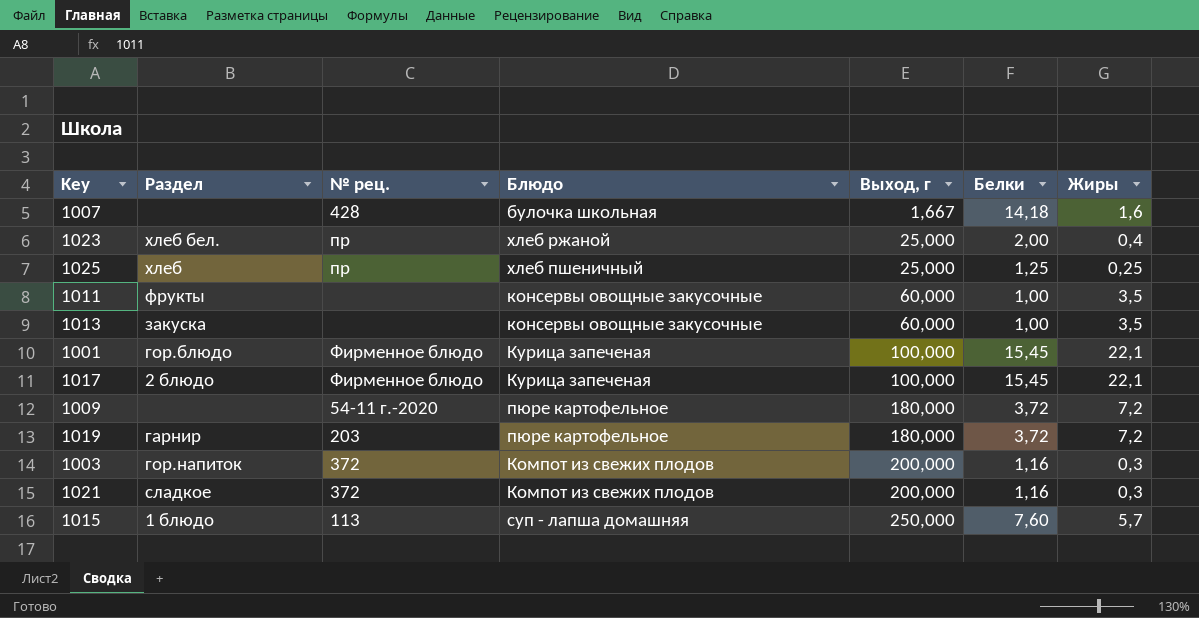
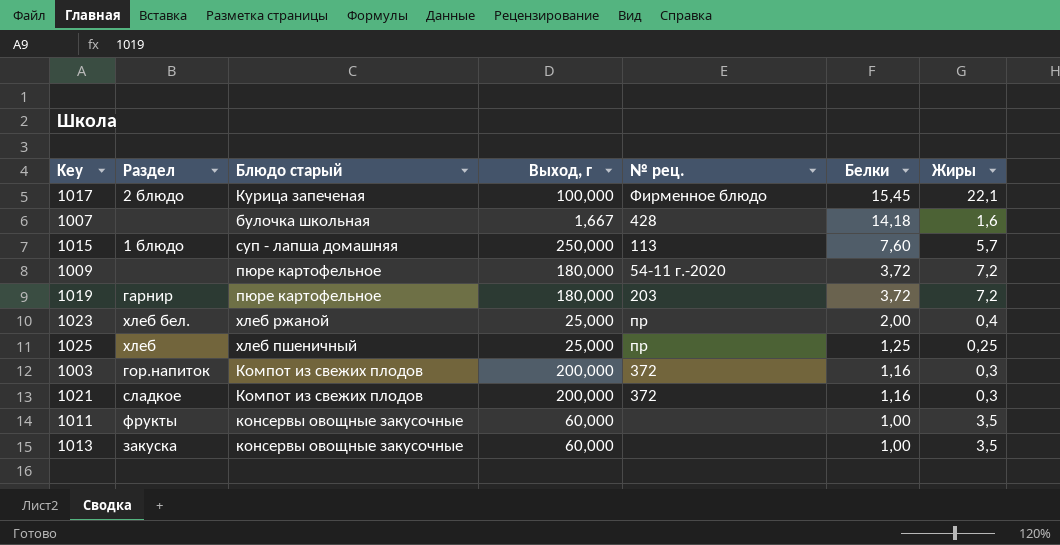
row order: Выход, г ascending -> Белки descending
column name: Блюдо -> Блюдо старый
column № рец. | position: 3 -> 5
row 1001: гор.блюдо | Фирменное блюдо | Курица запеченая | 100,000 | 15,45 | 22,1 -> none

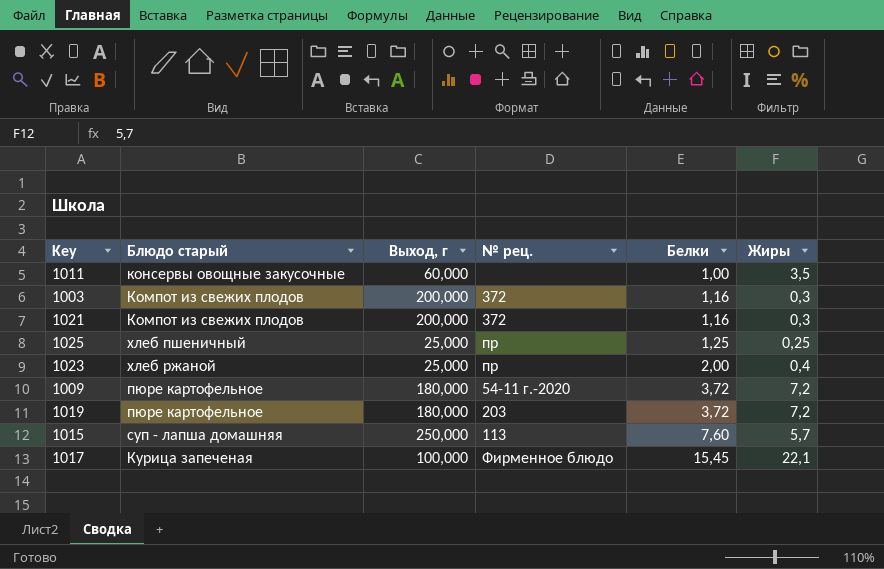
row order: Белки descending -> Белки ascending
column Раздел | position: 2 -> none
row 1007: none | булочка школьная | 1,667 | 428 | 14,18 | 1,6 -> none
row 1013: закуска | консервы овощные закусочные | 60,000 | none | 1,00 | 3,5 -> none

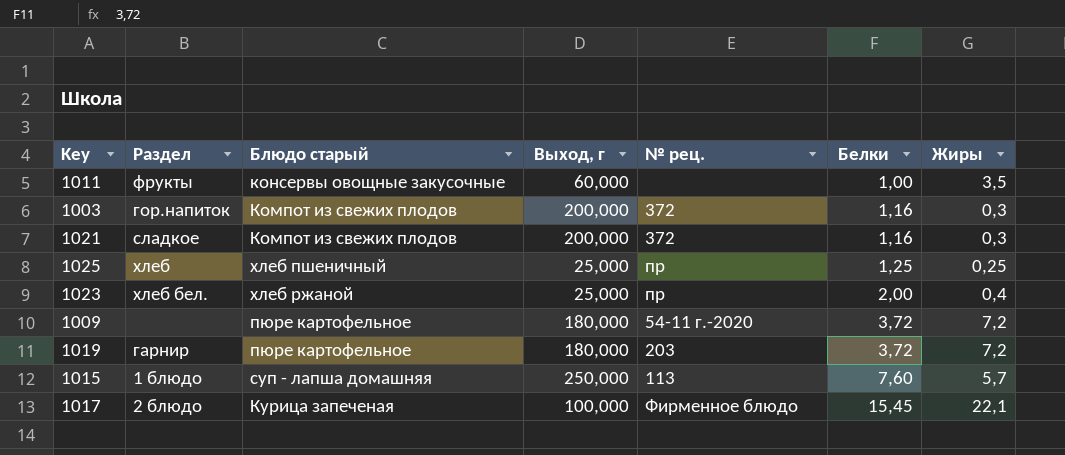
column Раздел | position: none -> 2

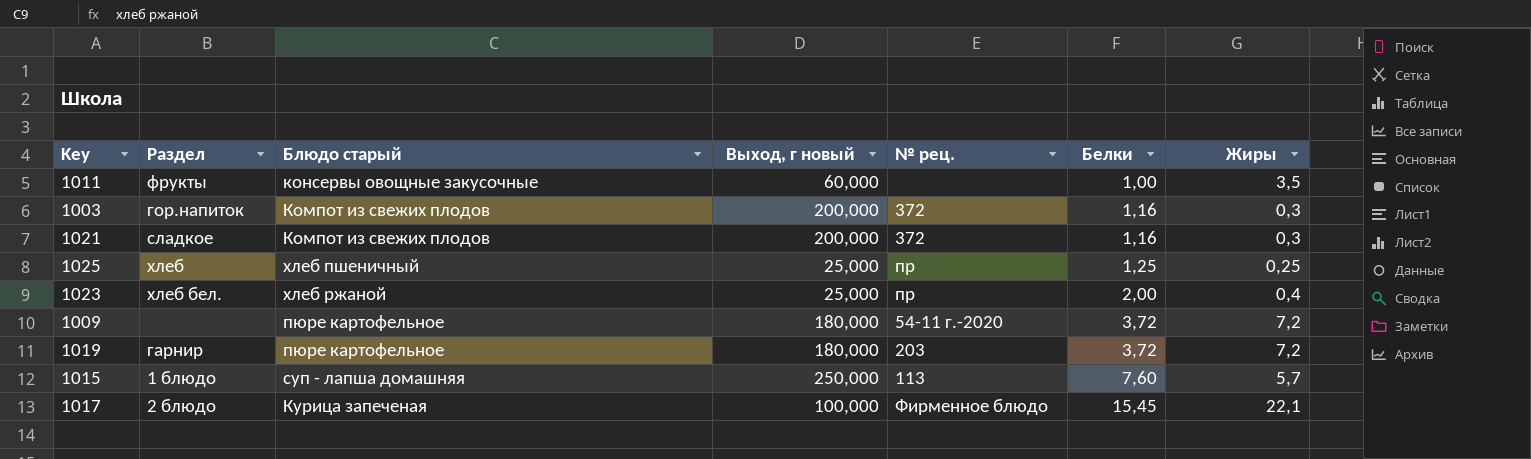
column name: Выход, г -> Выход, г новый

